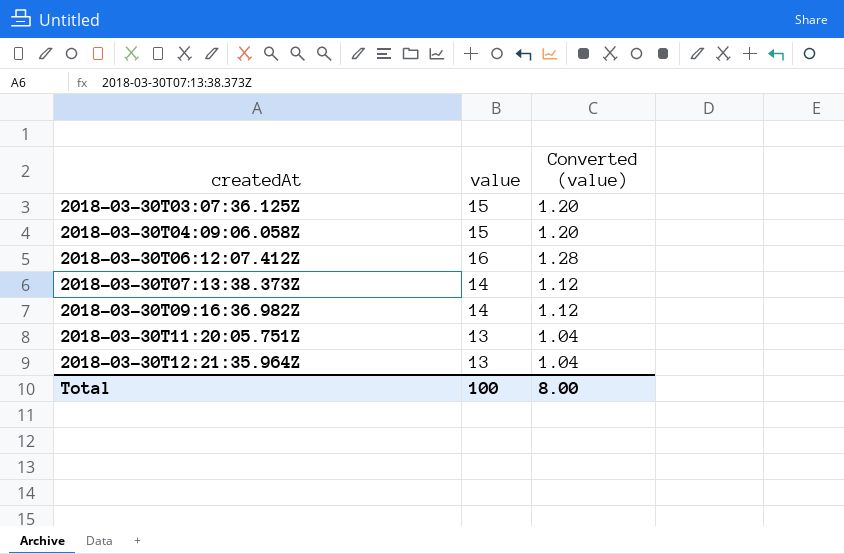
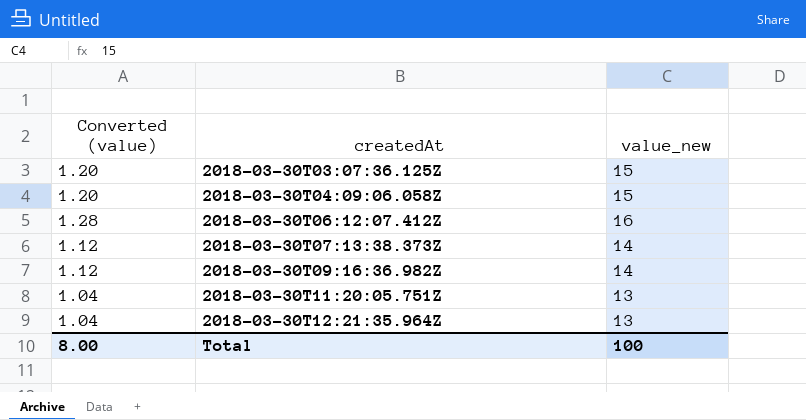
column Converted (value) | position: 3 -> 1
column name: value -> value_new

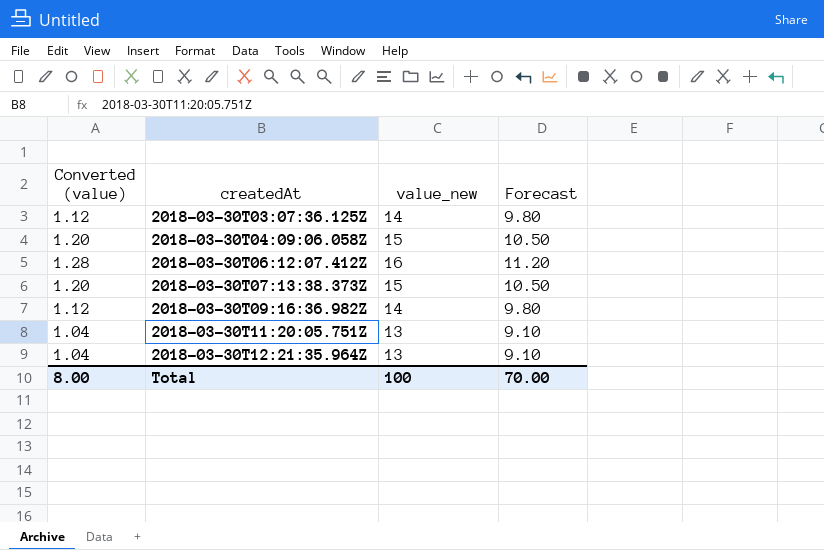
column Forecast | formula: none -> [value_new] * 0.7
2018-03-30T03:07:36.125Z | Converted (value): 1.20 -> 1.12
2018-03-30T03:07:36.125Z | value_new: 15 -> 14
2018-03-30T07:13:38.373Z | Converted (value): 1.12 -> 1.20
2018-03-30T07:13:38.373Z | value_new: 14 -> 15

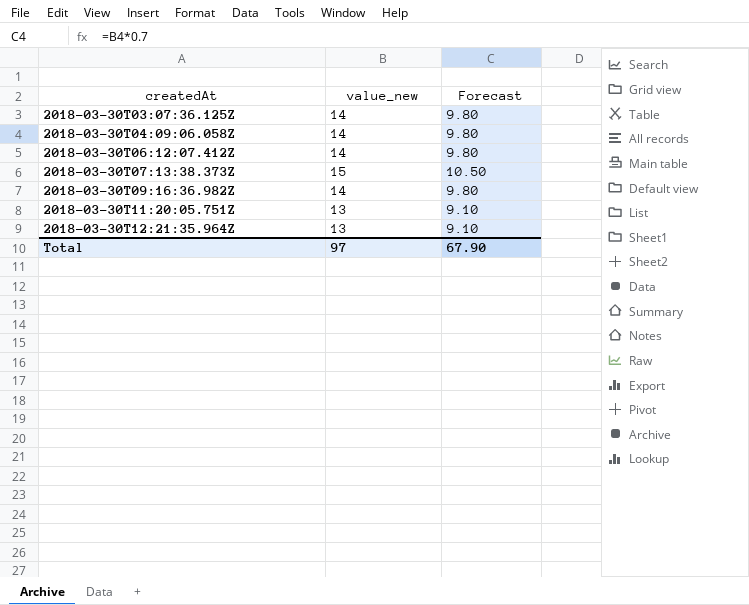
column Converted (value) | formula: [value_new] * 0.08 -> none
2018-03-30T04:09:06.058Z | value_new: 15 -> 14
2018-03-30T04:09:06.058Z | Forecast: 10.50 -> 9.80
2018-03-30T06:12:07.412Z | value_new: 16 -> 14
2018-03-30T06:12:07.412Z | Forecast: 11.20 -> 9.80
Total | value_new: 100 -> 97
Total | Forecast: 70.00 -> 67.90

